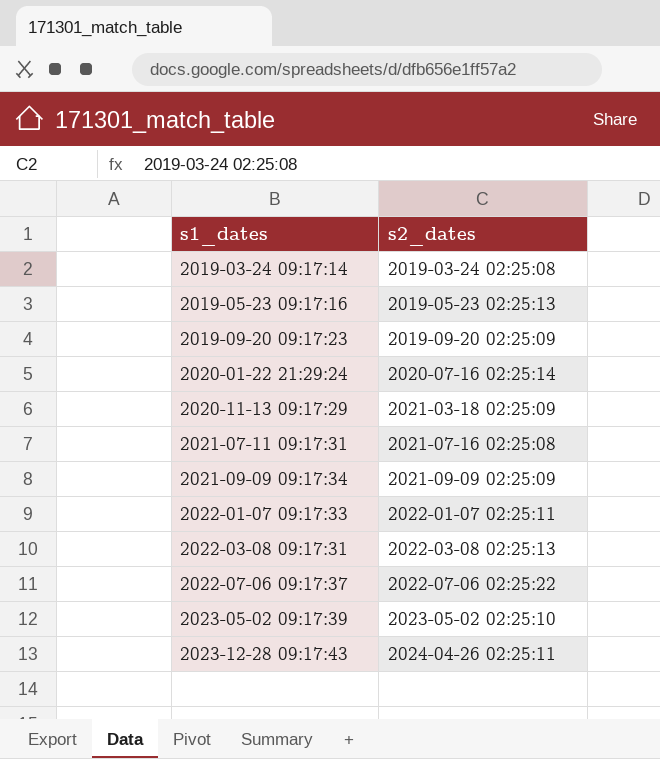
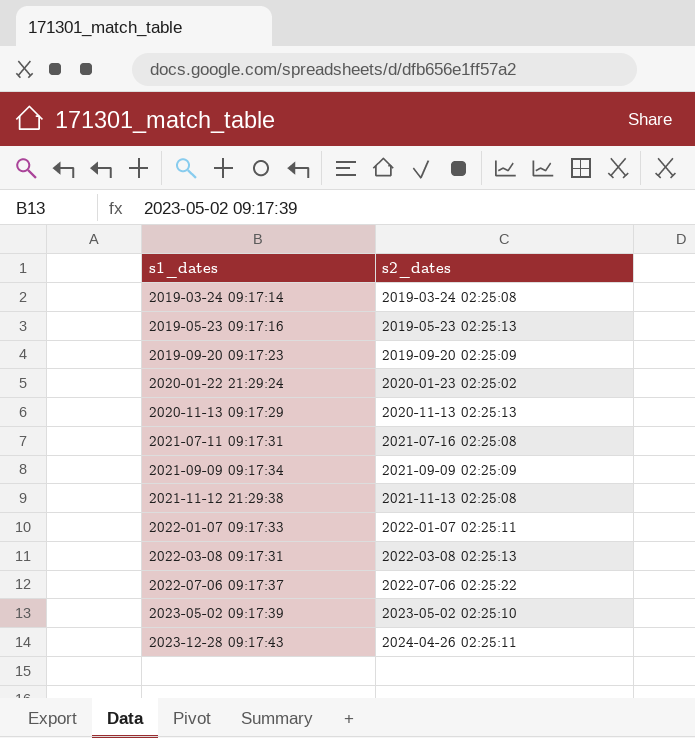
2020-01-22 21:29:24 | s2_dates: 2020-07-16 02:25:14 -> 2020-01-23 02:25:02
2020-11-13 09:17:29 | s2_dates: 2021-03-18 02:25:09 -> 2020-11-13 02:25:13
row 2021-11-12 21:29:38: none -> 2021-11-13 02:25:08

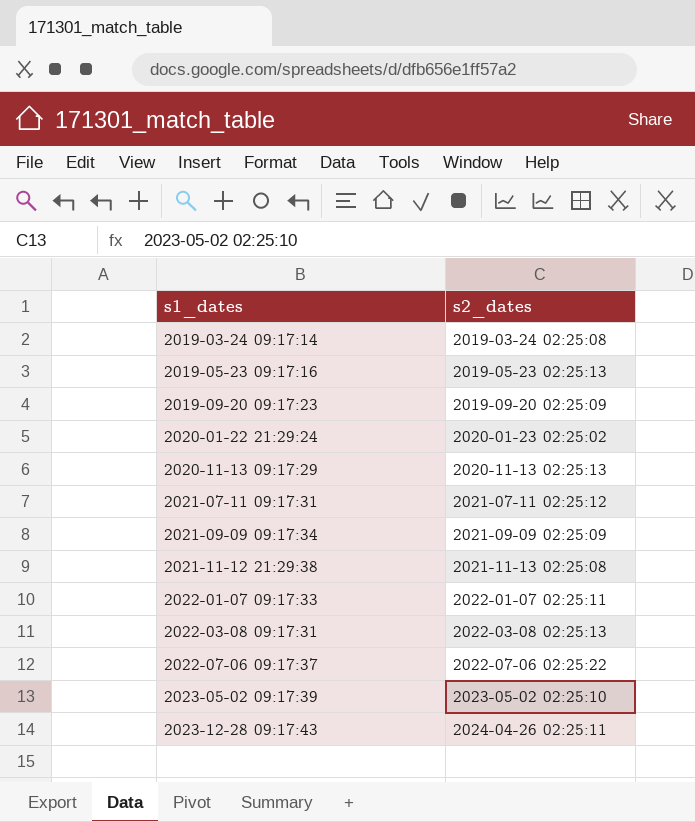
2021-07-11 09:17:31 | s2_dates: 2021-07-16 02:25:08 -> 2021-07-11 02:25:12

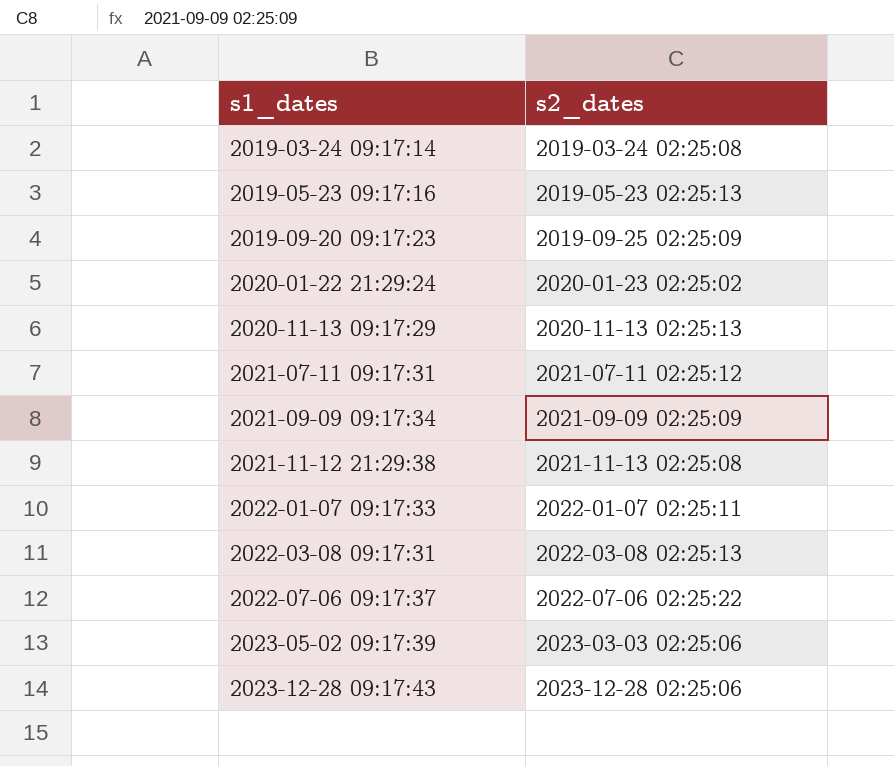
2019-09-20 09:17:23 | s2_dates: 2019-09-20 02:25:09 -> 2019-09-25 02:25:09
2023-05-02 09:17:39 | s2_dates: 2023-05-02 02:25:10 -> 2023-03-03 02:25:06
2023-12-28 09:17:43 | s2_dates: 2024-04-26 02:25:11 -> 2023-12-28 02:25:06

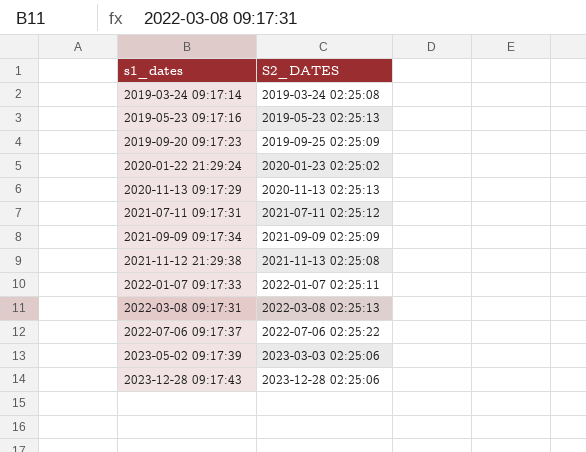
column name: s2_dates -> S2_DATES

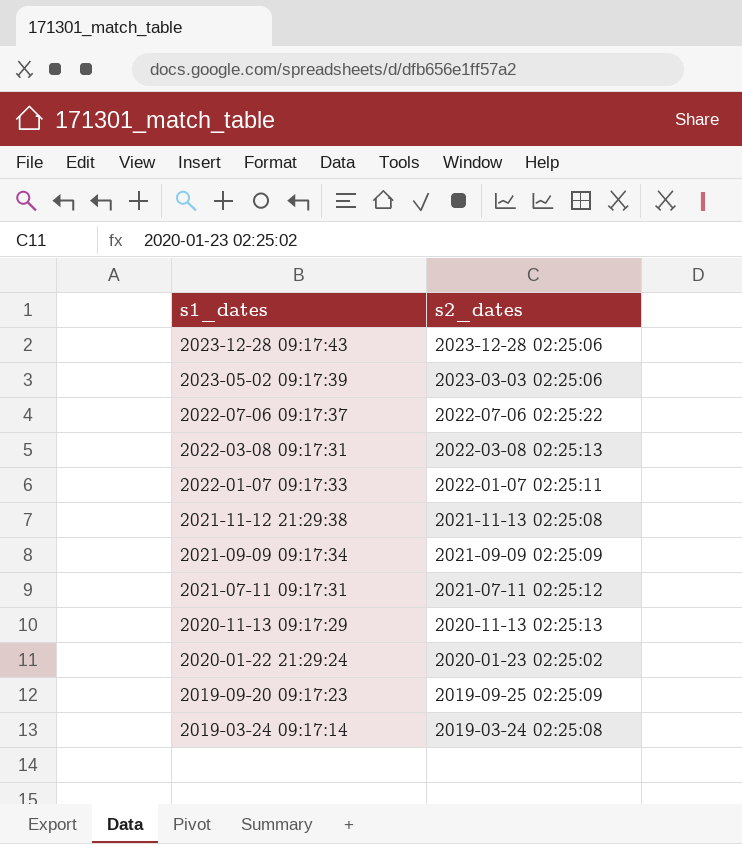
row order: s1_dates ascending -> s1_dates descending
column name: S2_DATES -> s2_dates
row 2019-05-23 09:17:16: 2019-05-23 02:25:13 -> none

